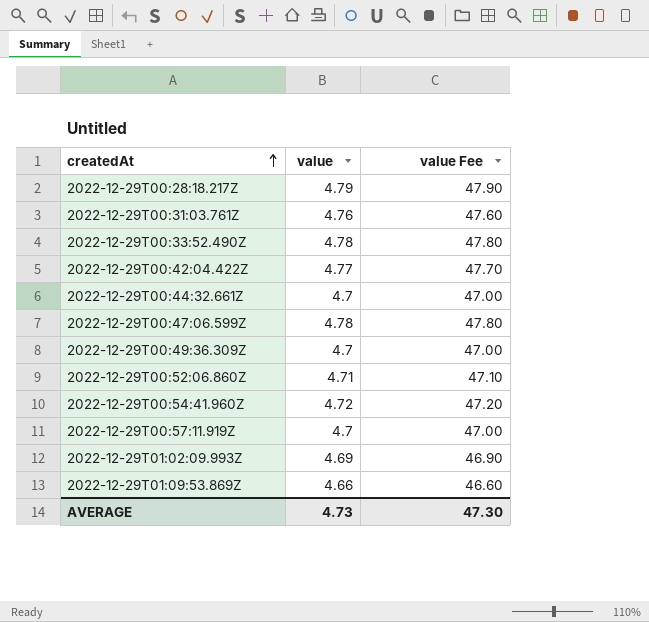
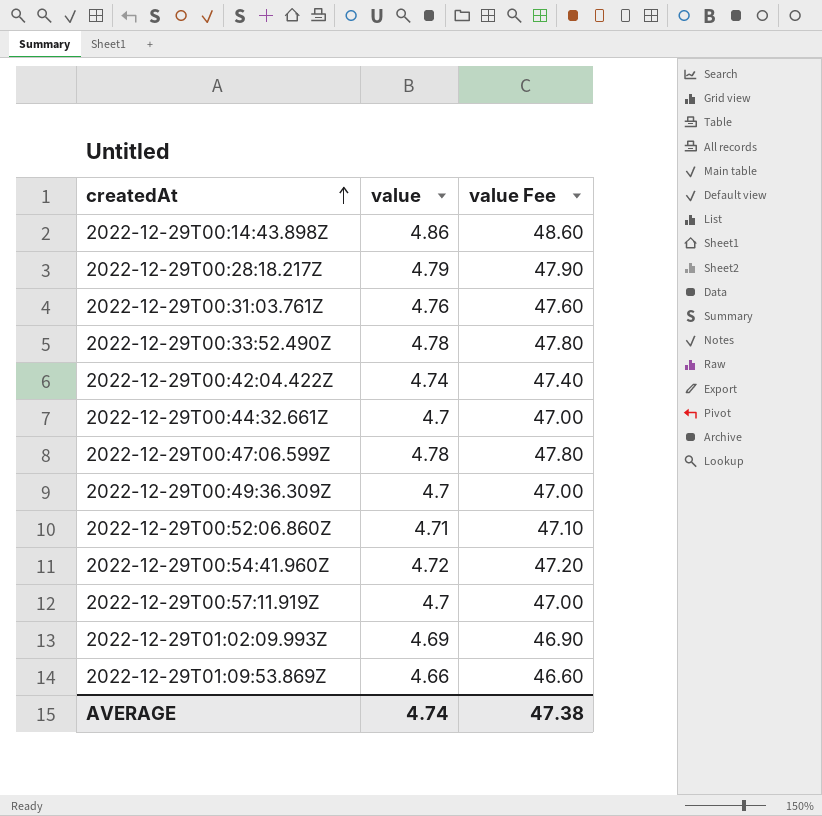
row 2022-12-29T00:14:43.898Z: none -> 4.86 | 48.60
2022-12-29T00:42:04.422Z | value: 4.77 -> 4.74
2022-12-29T00:42:04.422Z | value Fee: 47.70 -> 47.40
AVERAGE | value: 4.73 -> 4.74
AVERAGE | value Fee: 47.30 -> 47.38

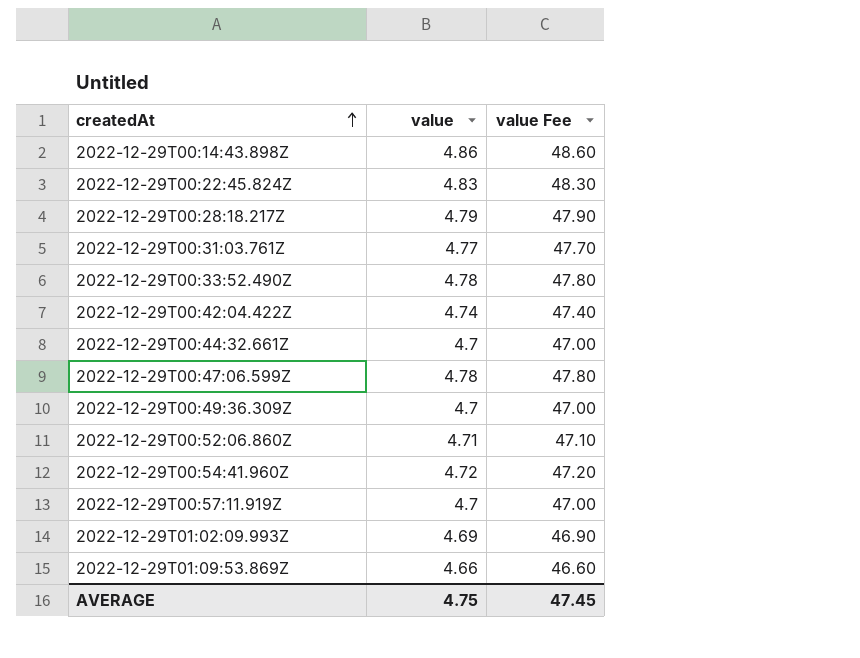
row 2022-12-29T00:22:45.824Z: none -> 4.83 | 48.30
2022-12-29T00:31:03.761Z | value: 4.76 -> 4.77
2022-12-29T00:31:03.761Z | value Fee: 47.60 -> 47.70
AVERAGE | value: 4.74 -> 4.75
AVERAGE | value Fee: 47.38 -> 47.45

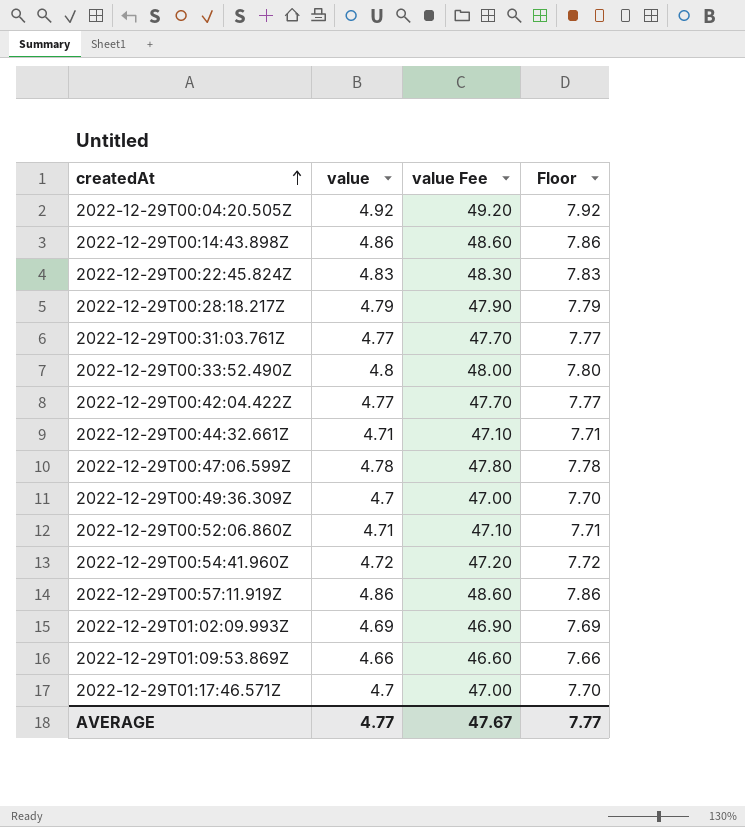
column Floor | formula: none -> [value] + 3
row 2022-12-29T00:04:20.505Z: none -> 4.92 | 49.20 | 7.92
2022-12-29T00:33:52.490Z | value: 4.78 -> 4.8
2022-12-29T00:33:52.490Z | value Fee: 47.80 -> 48.00
2022-12-29T00:42:04.422Z | value: 4.74 -> 4.77
2022-12-29T00:42:04.422Z | value Fee: 47.40 -> 47.70
2022-12-29T00:44:32.661Z | value: 4.7 -> 4.71
2022-12-29T00:44:32.661Z | value Fee: 47.00 -> 47.10
2022-12-29T00:57:11.919Z | value: 4.7 -> 4.86
2022-12-29T00:57:11.919Z | value Fee: 47.00 -> 48.60
row 2022-12-29T01:17:46.571Z: none -> 4.7 | 47.00 | 7.70
AVERAGE | value: 4.75 -> 4.77
AVERAGE | value Fee: 47.45 -> 47.67

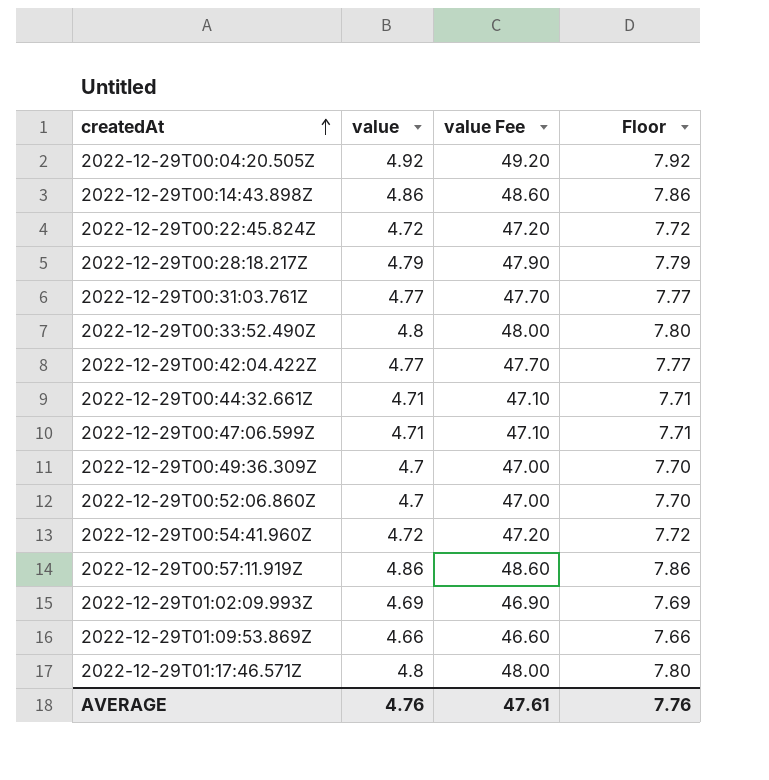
2022-12-29T00:22:45.824Z | value: 4.83 -> 4.72
2022-12-29T00:22:45.824Z | value Fee: 48.30 -> 47.20
2022-12-29T00:22:45.824Z | Floor: 7.83 -> 7.72
2022-12-29T00:47:06.599Z | value: 4.78 -> 4.71
2022-12-29T00:47:06.599Z | value Fee: 47.80 -> 47.10
2022-12-29T00:47:06.599Z | Floor: 7.78 -> 7.71
2022-12-29T00:52:06.860Z | value: 4.71 -> 4.7
2022-12-29T00:52:06.860Z | value Fee: 47.10 -> 47.00
2022-12-29T00:52:06.860Z | Floor: 7.71 -> 7.70
2022-12-29T01:17:46.571Z | value: 4.7 -> 4.8
2022-12-29T01:17:46.571Z | value Fee: 47.00 -> 48.00
2022-12-29T01:17:46.571Z | Floor: 7.70 -> 7.80
AVERAGE | value: 4.77 -> 4.76
AVERAGE | value Fee: 47.67 -> 47.61
AVERAGE | Floor: 7.77 -> 7.76

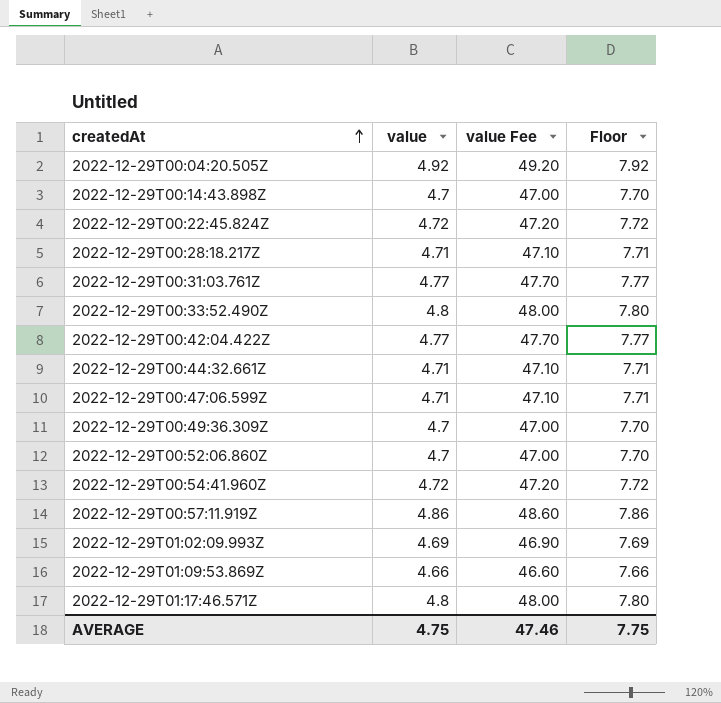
2022-12-29T00:14:43.898Z | value: 4.86 -> 4.7
2022-12-29T00:14:43.898Z | value Fee: 48.60 -> 47.00
2022-12-29T00:14:43.898Z | Floor: 7.86 -> 7.70
2022-12-29T00:28:18.217Z | value: 4.79 -> 4.71
2022-12-29T00:28:18.217Z | value Fee: 47.90 -> 47.10
2022-12-29T00:28:18.217Z | Floor: 7.79 -> 7.71
AVERAGE | value: 4.76 -> 4.75
AVERAGE | value Fee: 47.61 -> 47.46
AVERAGE | Floor: 7.76 -> 7.75

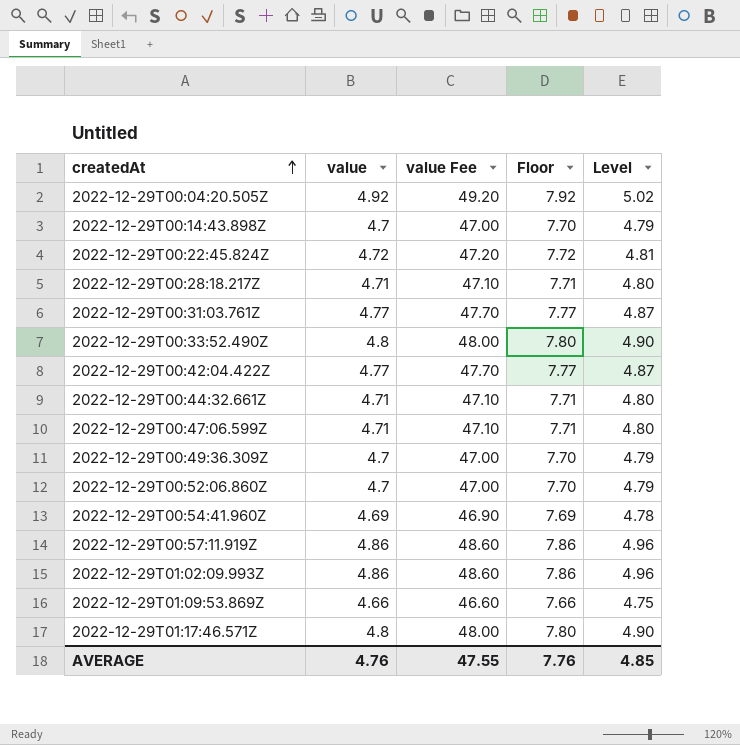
column Level | formula: none -> [value] * 1.02
2022-12-29T00:54:41.960Z | value: 4.72 -> 4.69
2022-12-29T00:54:41.960Z | value Fee: 47.20 -> 46.90
2022-12-29T00:54:41.960Z | Floor: 7.72 -> 7.69
2022-12-29T01:02:09.993Z | value: 4.69 -> 4.86
2022-12-29T01:02:09.993Z | value Fee: 46.90 -> 48.60
2022-12-29T01:02:09.993Z | Floor: 7.69 -> 7.86
AVERAGE | value: 4.75 -> 4.76
AVERAGE | value Fee: 47.46 -> 47.55
AVERAGE | Floor: 7.75 -> 7.76

